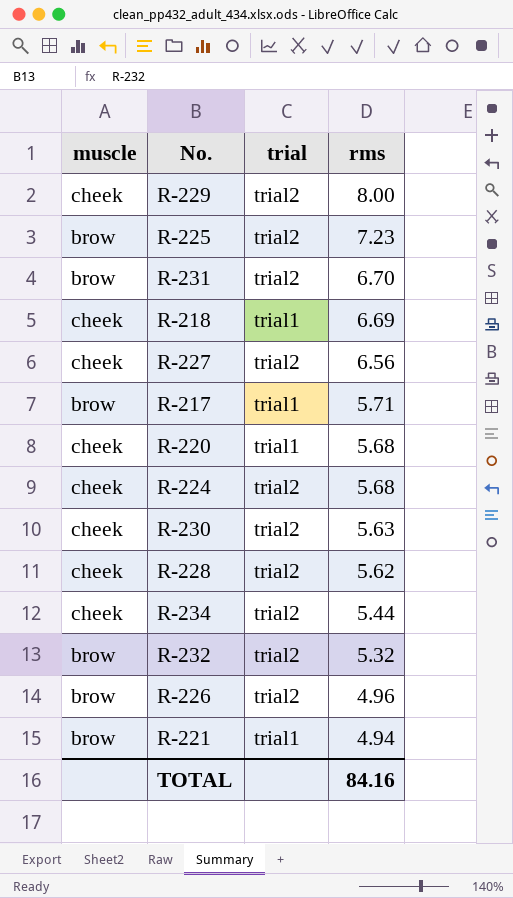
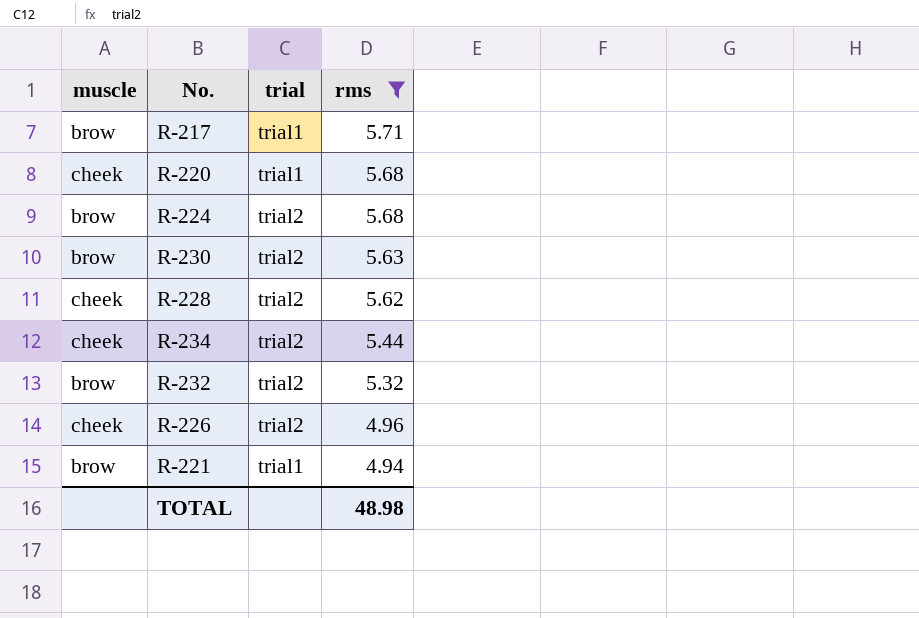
filter: none -> rms <= 5.71
R-224 | muscle: cheek -> brow
R-230 | muscle: cheek -> brow
R-226 | muscle: brow -> cheek
TOTAL | rms: 84.16 -> 48.98

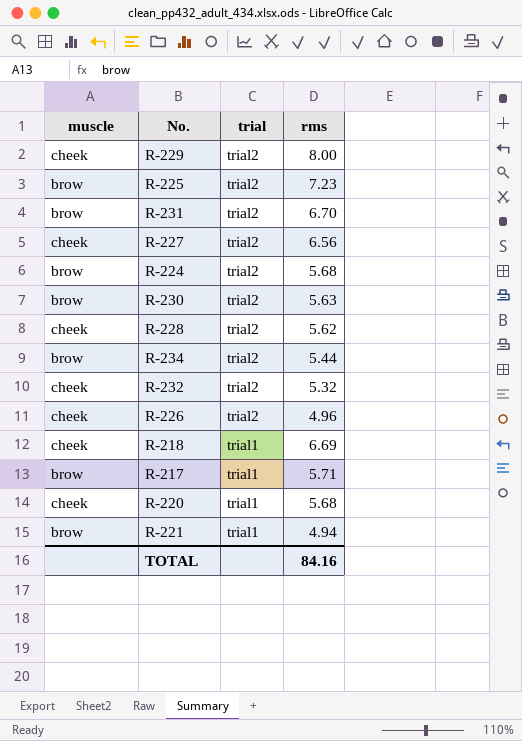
filter: rms <= 5.71 -> none
row order: rms descending -> trial descending
R-234 | muscle: cheek -> brow
R-232 | muscle: brow -> cheek
TOTAL | rms: 48.98 -> 84.16

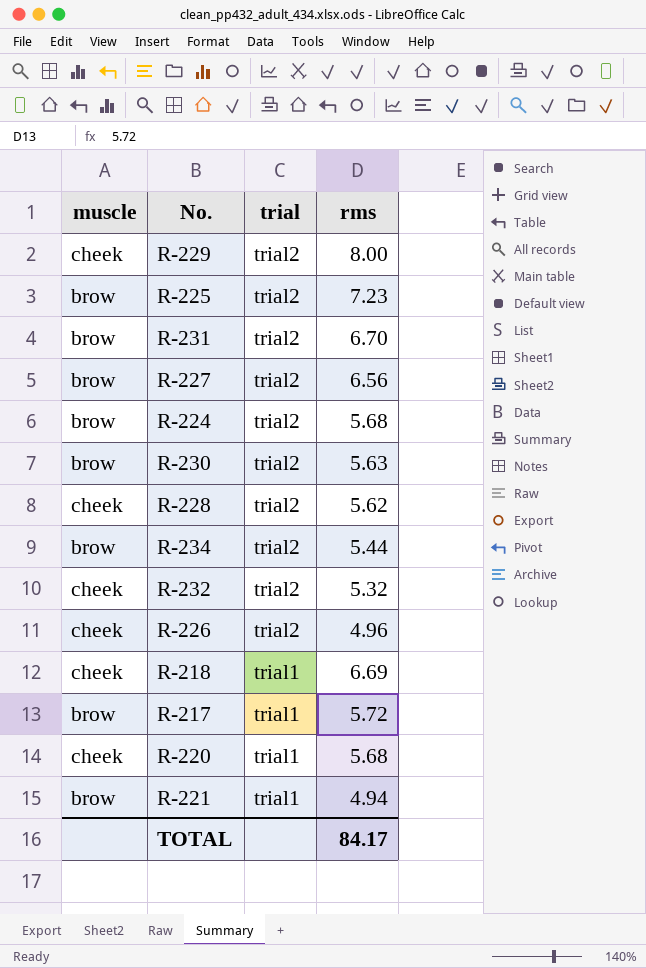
R-227 | muscle: cheek -> brow
R-217 | rms: 5.71 -> 5.72
TOTAL | rms: 84.16 -> 84.17

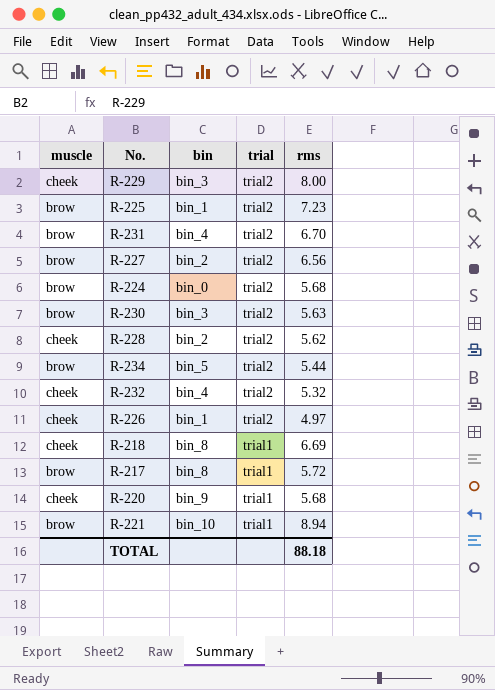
column bin | position: none -> 3
R-226 | rms: 4.96 -> 4.97
R-221 | rms: 4.94 -> 8.94
TOTAL | rms: 84.17 -> 88.18

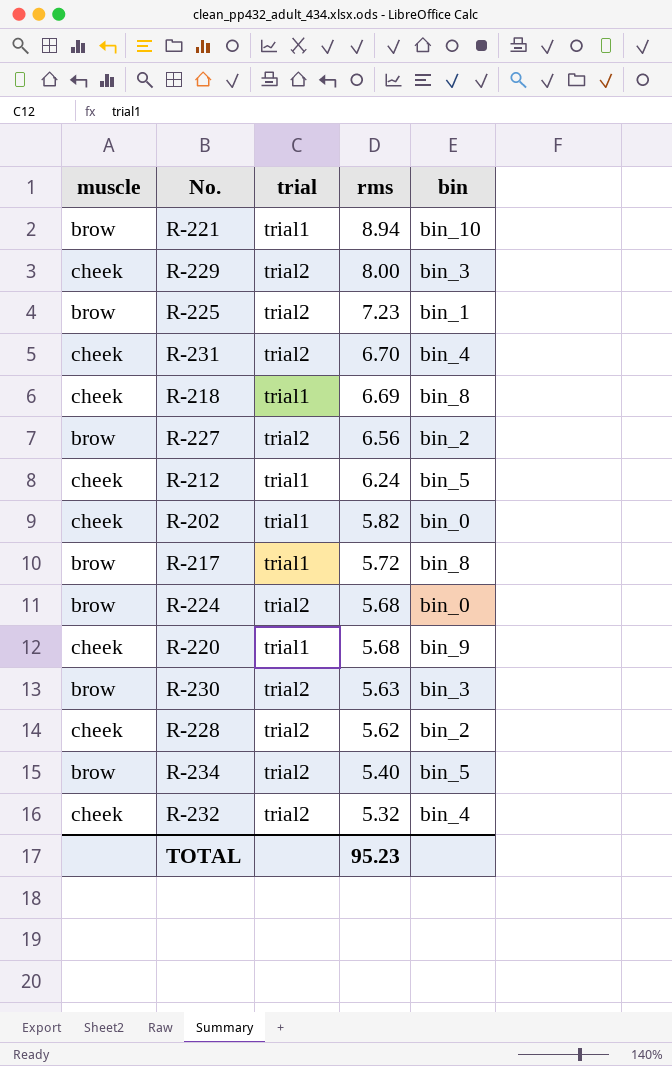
row order: trial descending -> rms descending
column bin | position: 3 -> 5
row R-226: cheek | bin_1 | trial2 | 4.97 -> none
R-231 | muscle: brow -> cheek
row R-212: none -> cheek | trial1 | 6.24 | bin_5
row R-202: none -> cheek | trial1 | 5.82 | bin_0
R-234 | rms: 5.44 -> 5.40
TOTAL | rms: 88.18 -> 95.23

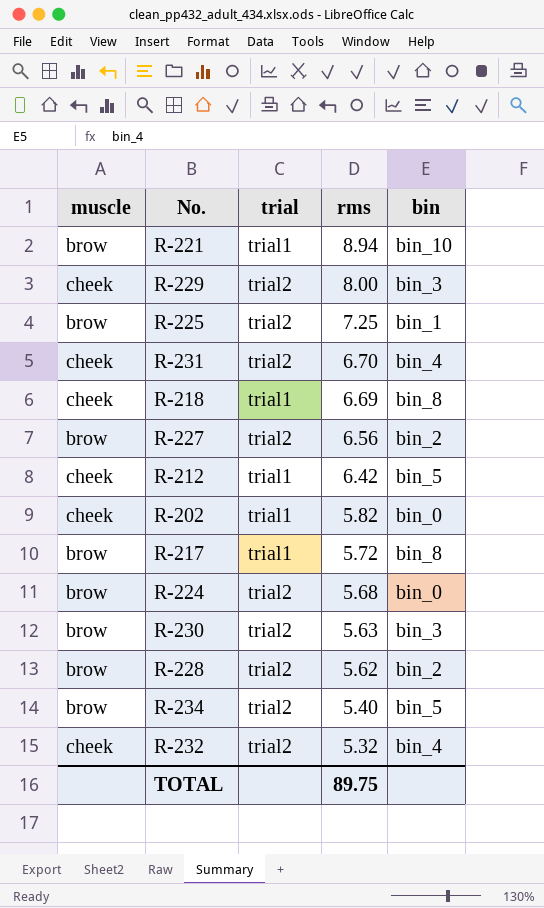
row R-220: cheek | trial1 | 5.68 | bin_9 -> none
R-225 | rms: 7.23 -> 7.25
R-212 | rms: 6.24 -> 6.42
R-228 | muscle: cheek -> brow
TOTAL | rms: 95.23 -> 89.75

